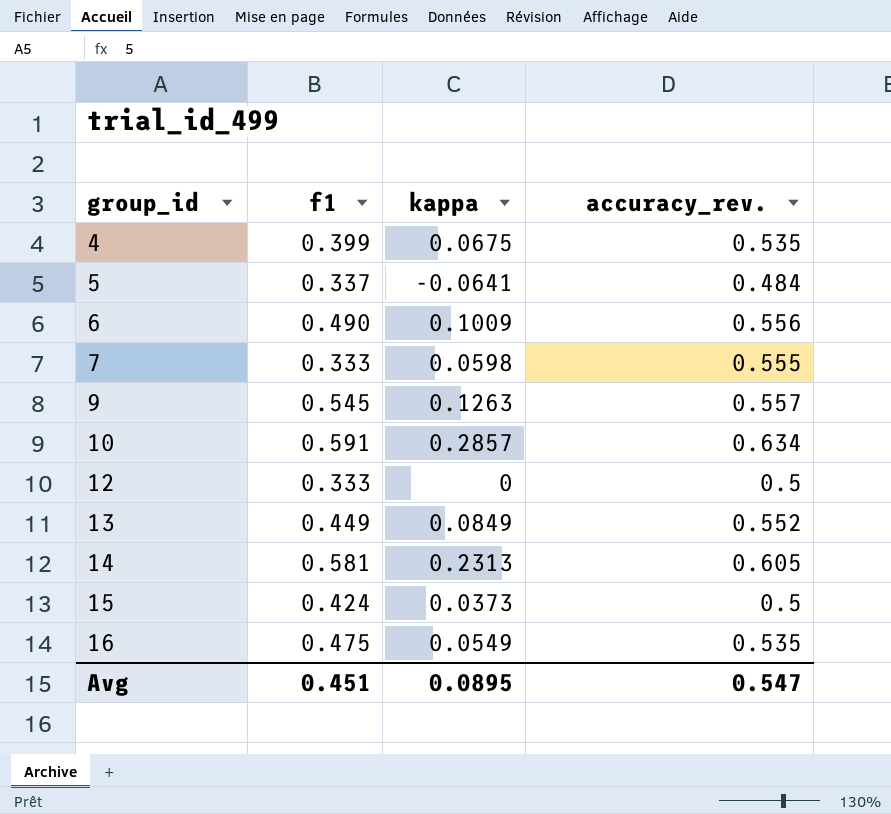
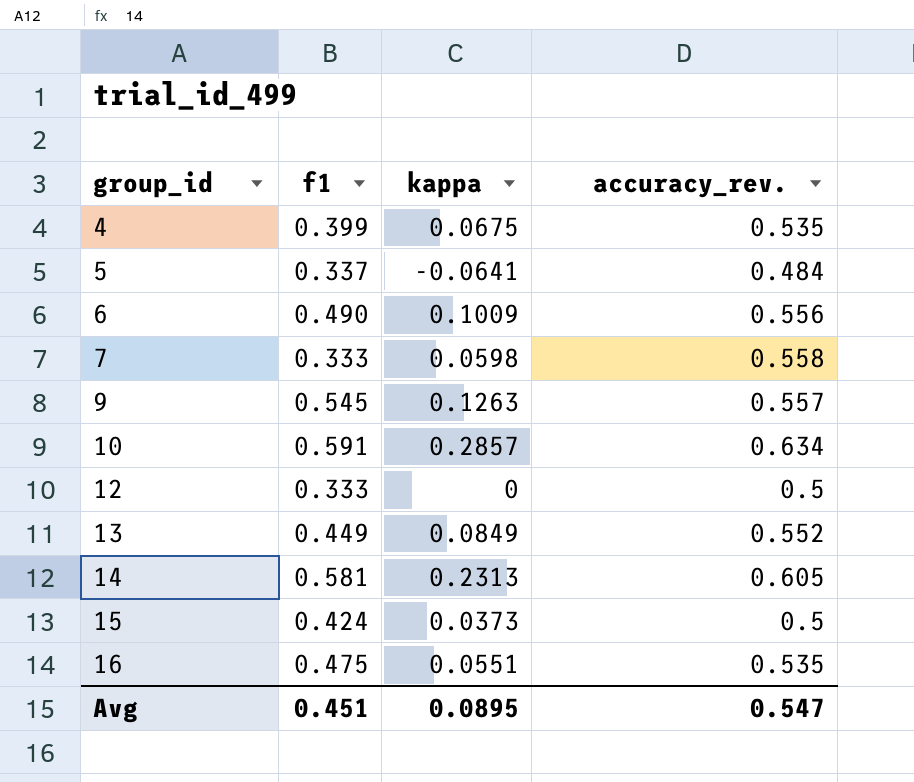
7 | accuracy_rev.: 0.555 -> 0.558
16 | kappa: 0.0549 -> 0.0551

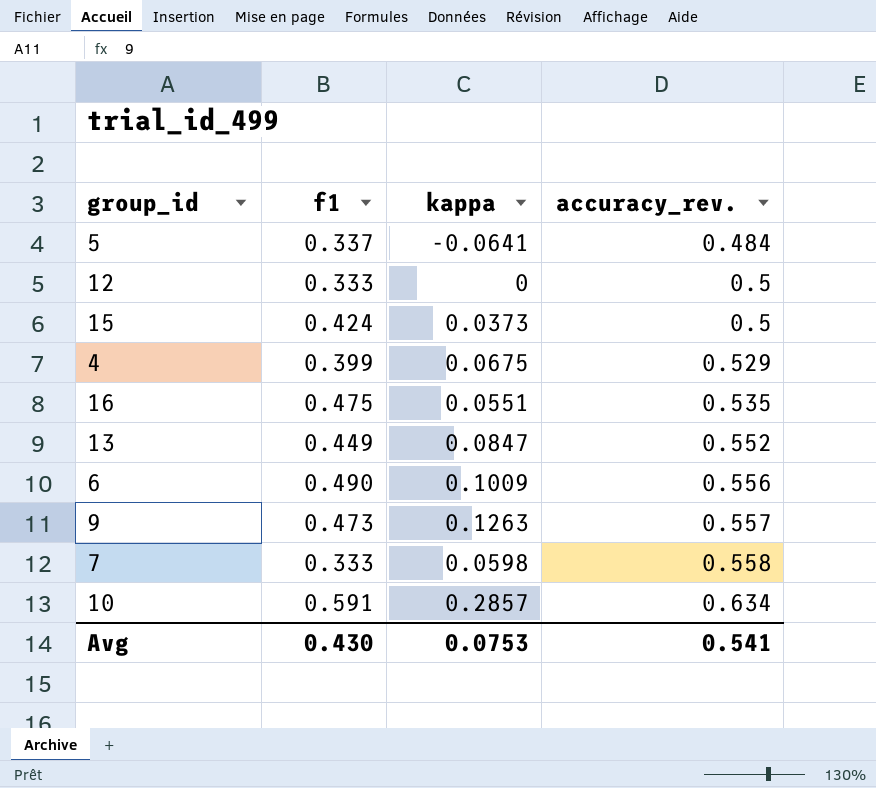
row order: group_id ascending -> accuracy_rev. ascending
row 14: 0.581 | 0.2313 | 0.605 -> none
4 | accuracy_rev.: 0.535 -> 0.529
13 | kappa: 0.0849 -> 0.0847
9 | f1: 0.545 -> 0.473
Avg | f1: 0.451 -> 0.430
Avg | kappa: 0.0895 -> 0.0753
Avg | accuracy_rev.: 0.547 -> 0.541

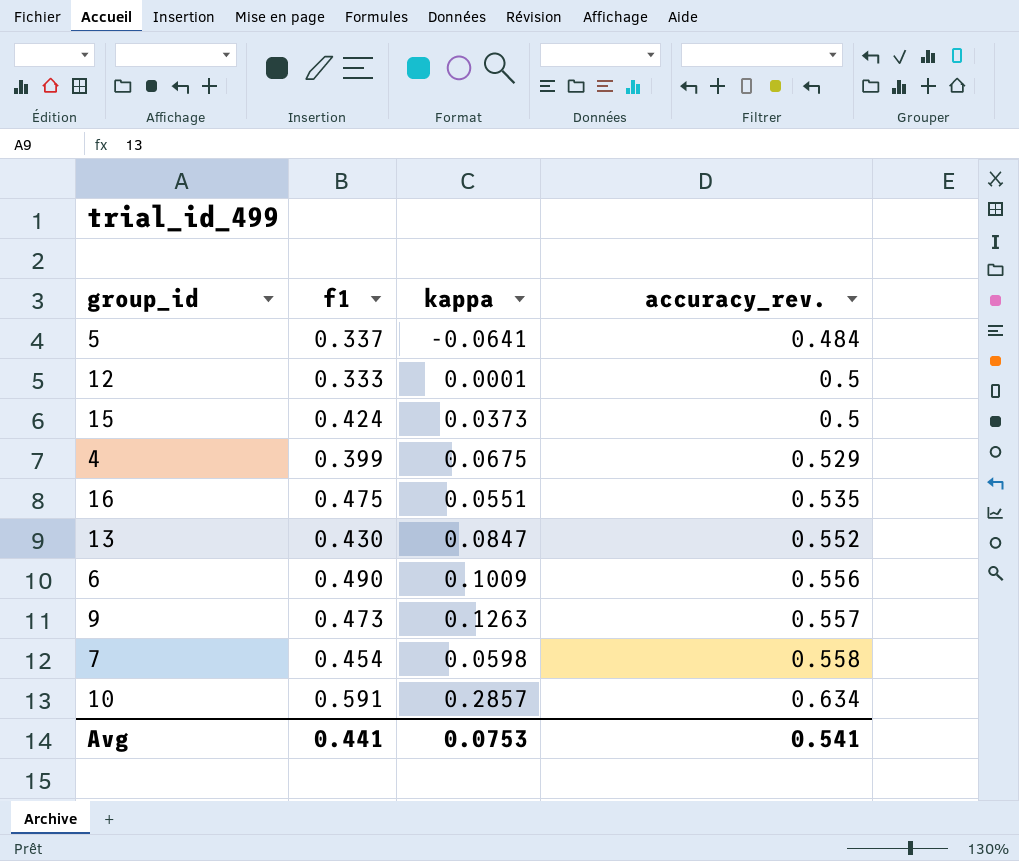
12 | kappa: 0 -> 0.0001
13 | f1: 0.449 -> 0.430
7 | f1: 0.333 -> 0.454
Avg | f1: 0.430 -> 0.441

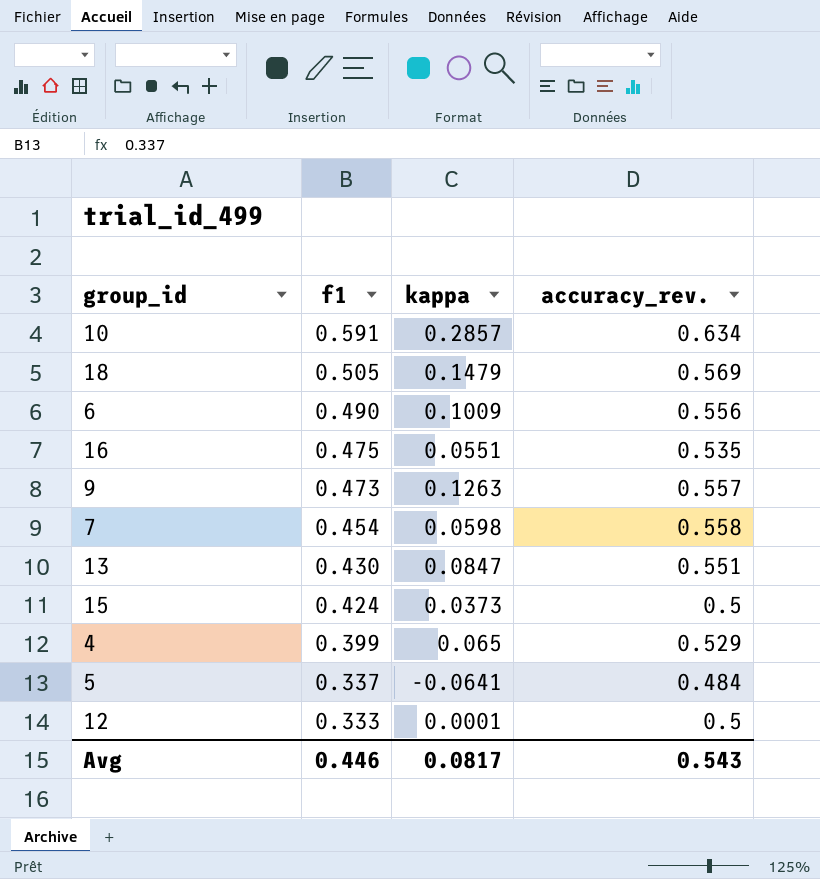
row order: accuracy_rev. ascending -> f1 descending
row 18: none -> 0.505 | 0.1479 | 0.569
13 | accuracy_rev.: 0.552 -> 0.551
4 | kappa: 0.0675 -> 0.065
Avg | f1: 0.441 -> 0.446
Avg | kappa: 0.0753 -> 0.0817
Avg | accuracy_rev.: 0.541 -> 0.543

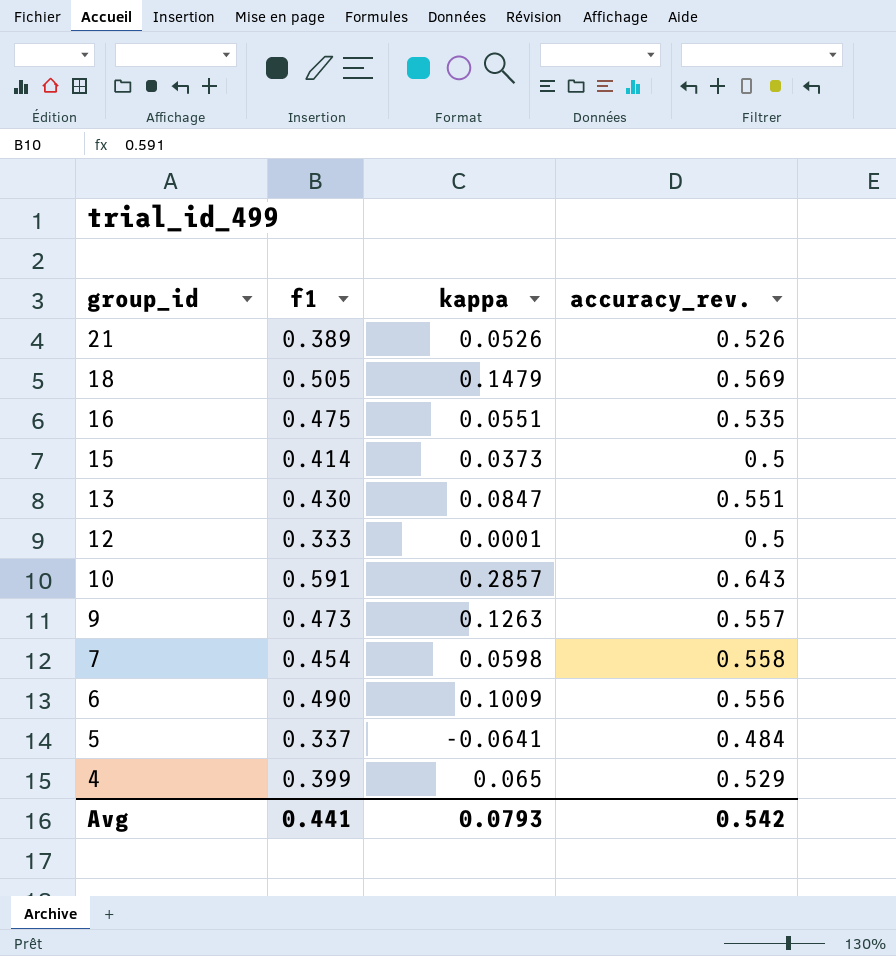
row order: f1 descending -> group_id descending
row 21: none -> 0.389 | 0.0526 | 0.526
15 | f1: 0.424 -> 0.414
10 | accuracy_rev.: 0.634 -> 0.643
Avg | f1: 0.446 -> 0.441
Avg | kappa: 0.0817 -> 0.0793
Avg | accuracy_rev.: 0.543 -> 0.542

